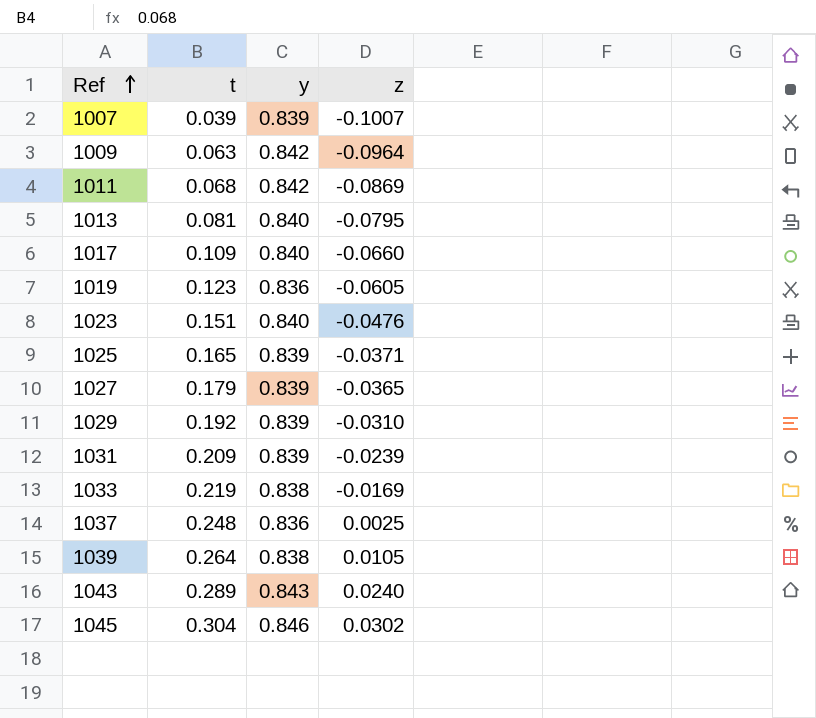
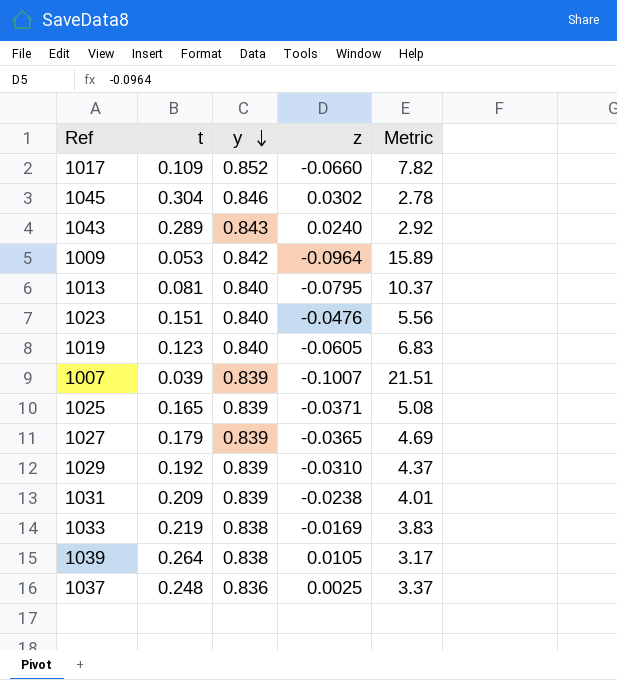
row order: Ref ascending -> y descending
column Metric | formula: none -> [y] / [t]
row 1011: 0.068 | 0.842 | -0.0869 -> none
1017 | y: 0.840 -> 0.852
1009 | t: 0.063 -> 0.053
1019 | y: 0.836 -> 0.840
1031 | z: -0.0239 -> -0.0238

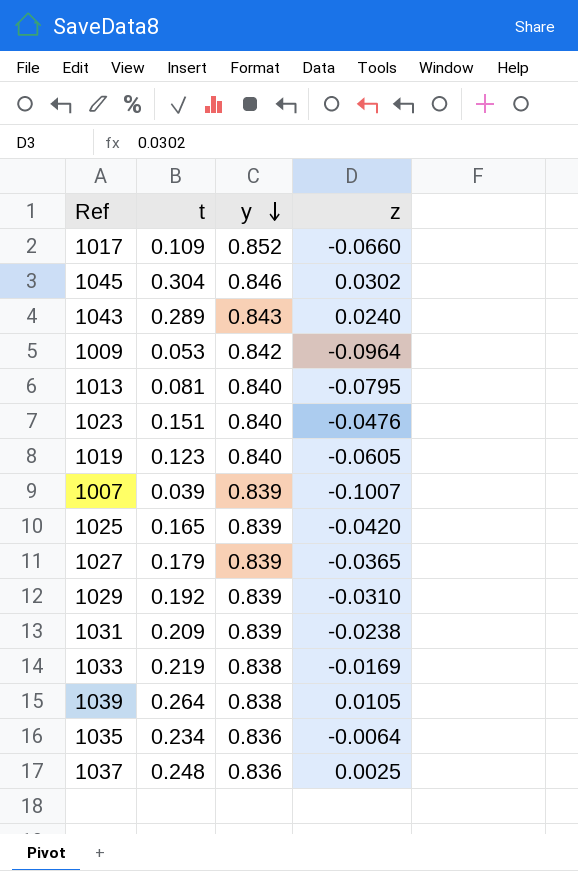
column Metric | formula: [y] / [t] -> none
1025 | z: -0.0371 -> -0.0420
row 1035: none -> 0.234 | 0.836 | -0.0064

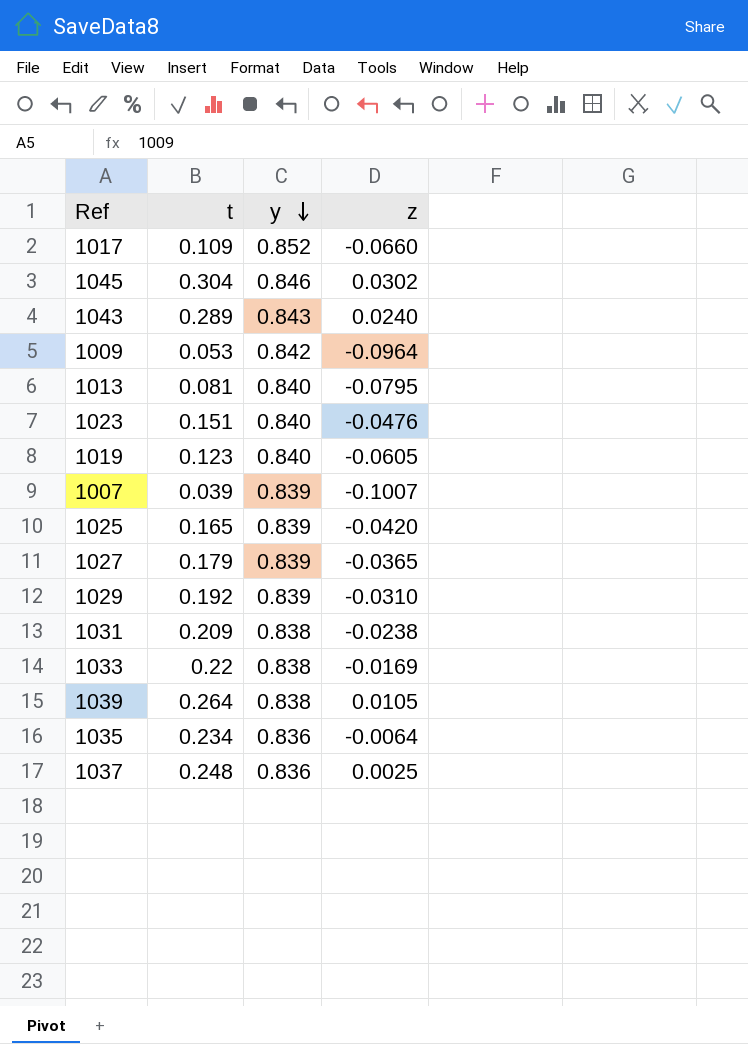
1031 | y: 0.839 -> 0.838
1033 | t: 0.219 -> 0.22

